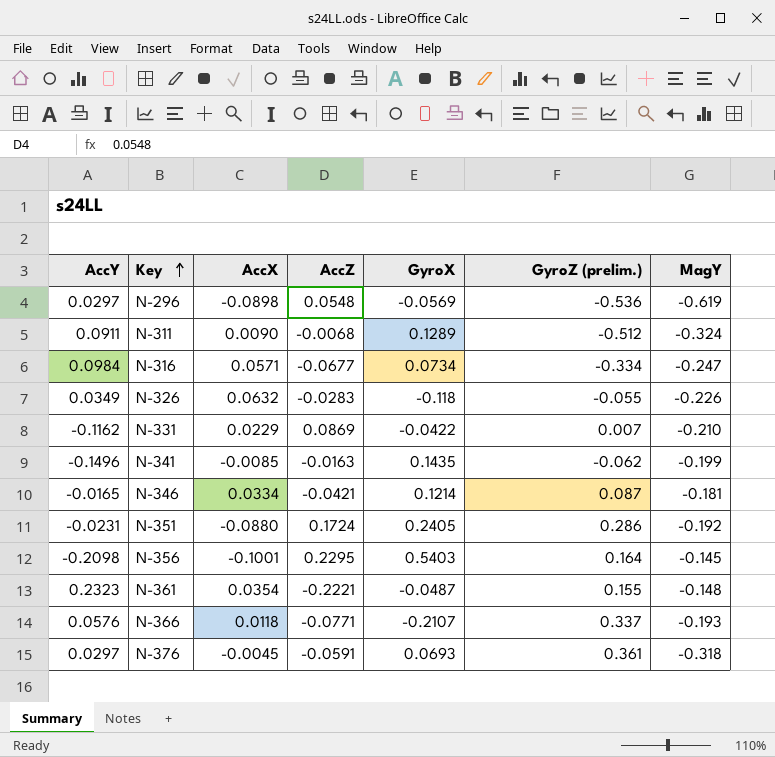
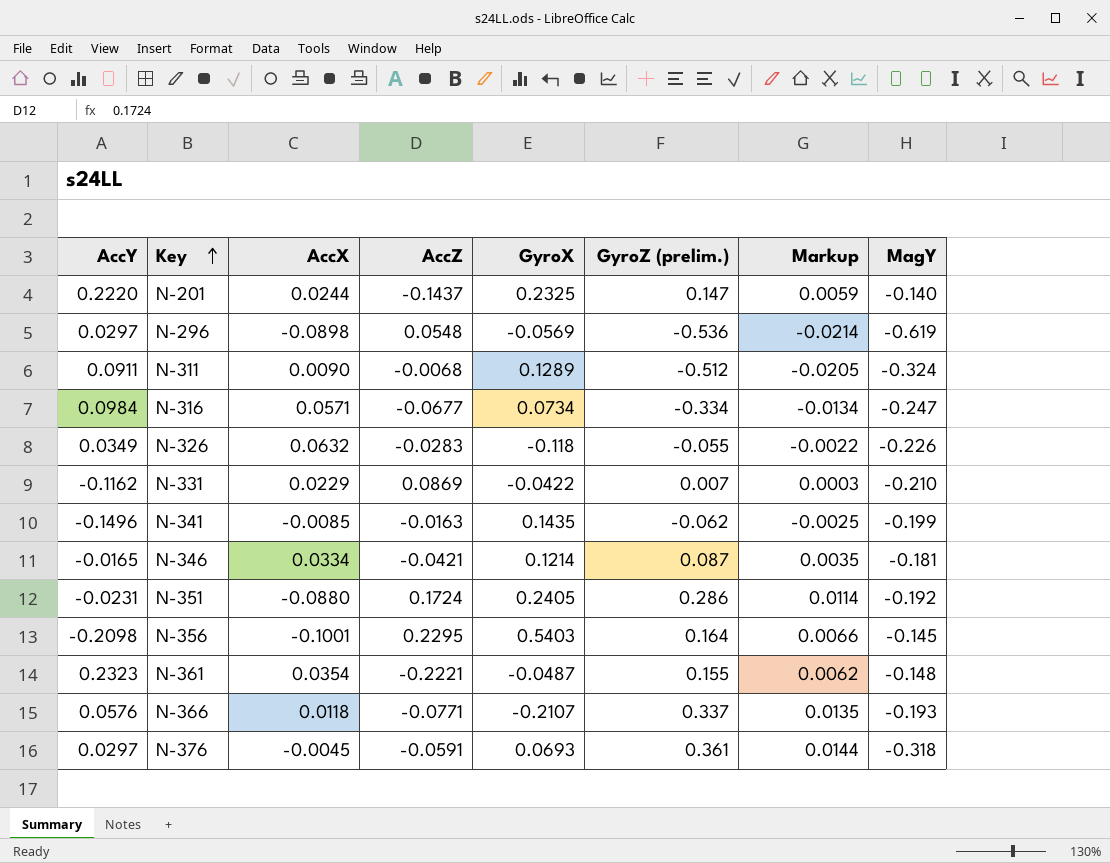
column Markup | formula: none -> [GyroZ (prelim.)] * 0.04
row N-201: none -> 0.2220 | 0.0244 | -0.1437 | 0.2325 | 0.147 | 0.0059 | -0.140

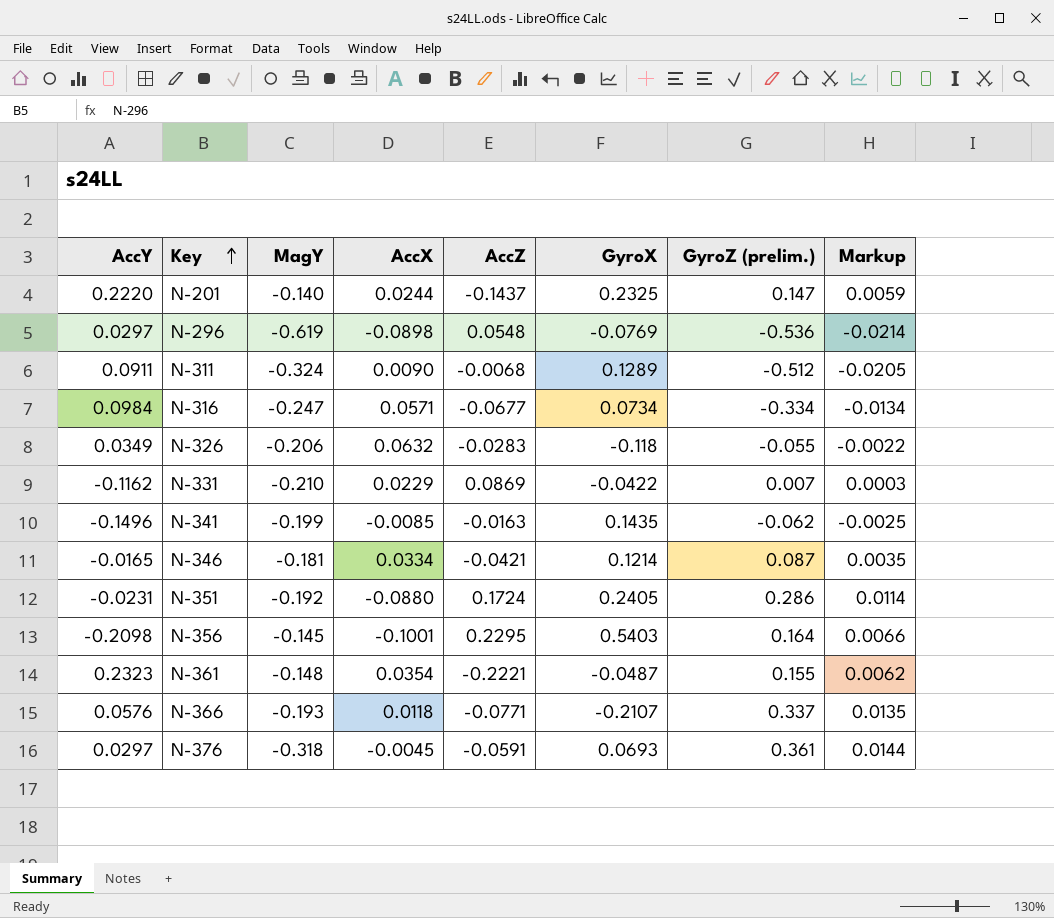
column MagY | position: 8 -> 3
N-296 | GyroX: -0.0569 -> -0.0769
N-326 | MagY: -0.226 -> -0.206

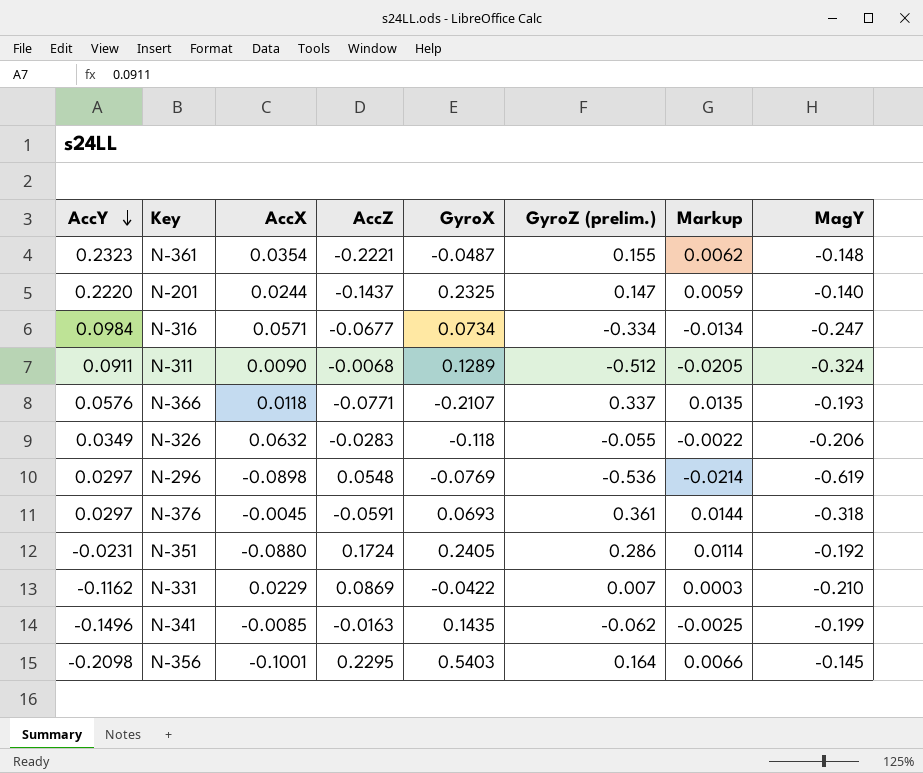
row order: Key ascending -> AccY descending
column MagY | position: 3 -> 8
row N-346: -0.0165 | -0.181 | 0.0334 | -0.0421 | 0.1214 | 0.087 | 0.0035 -> none

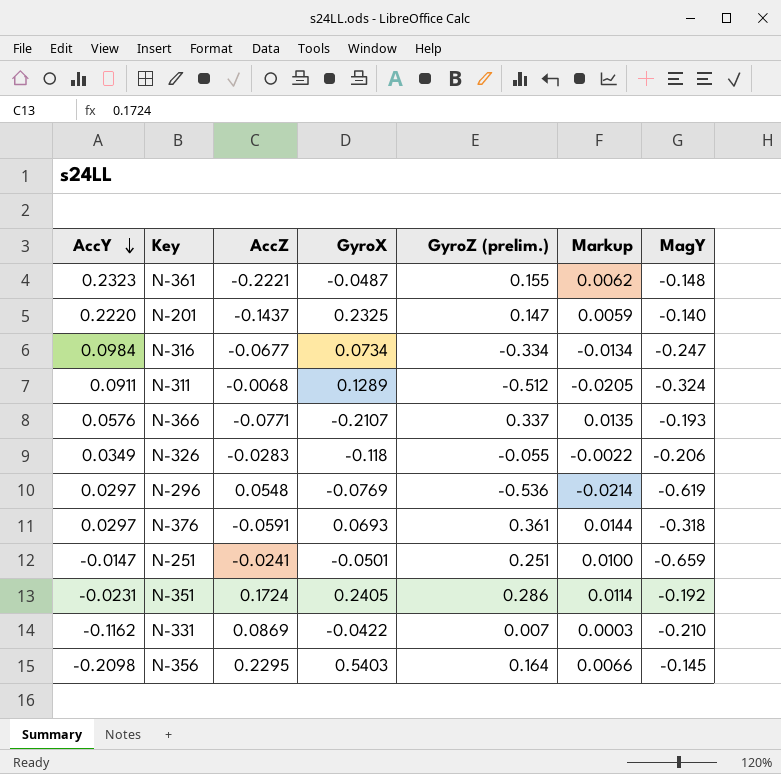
column AccX | position: 3 -> none
row N-341: -0.1496 | -0.0085 | -0.0163 | 0.1435 | -0.062 | -0.0025 | -0.199 -> none
row N-251: none -> -0.0147 | -0.0241 | -0.0501 | 0.251 | 0.0100 | -0.659

